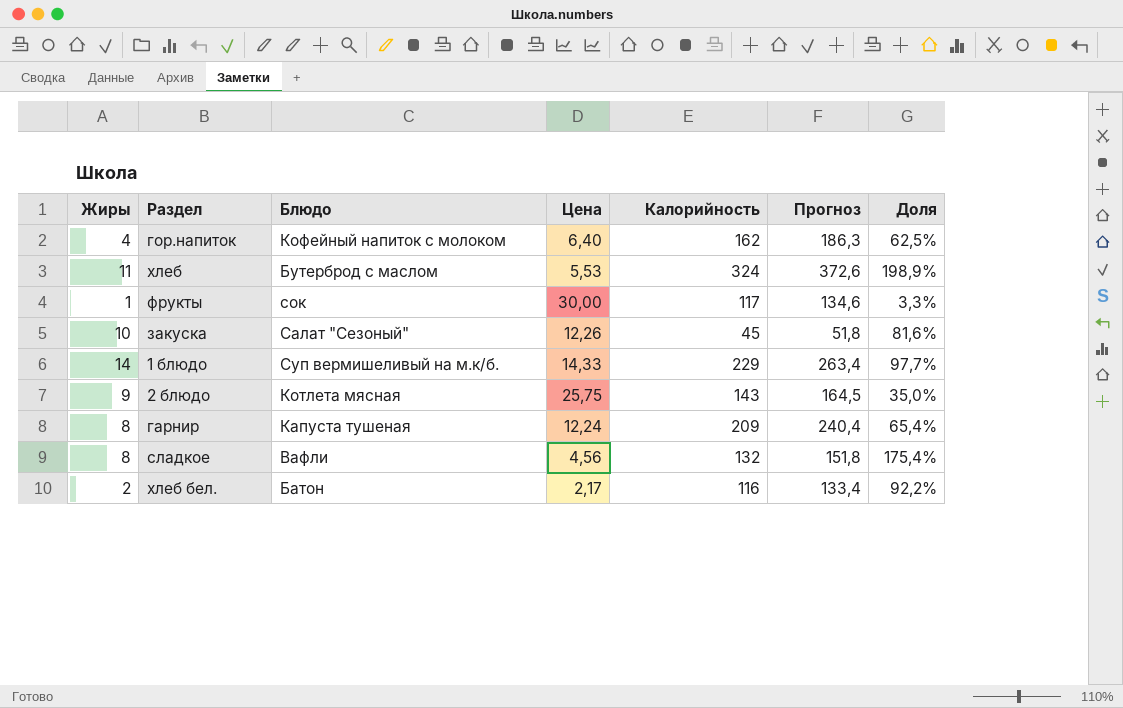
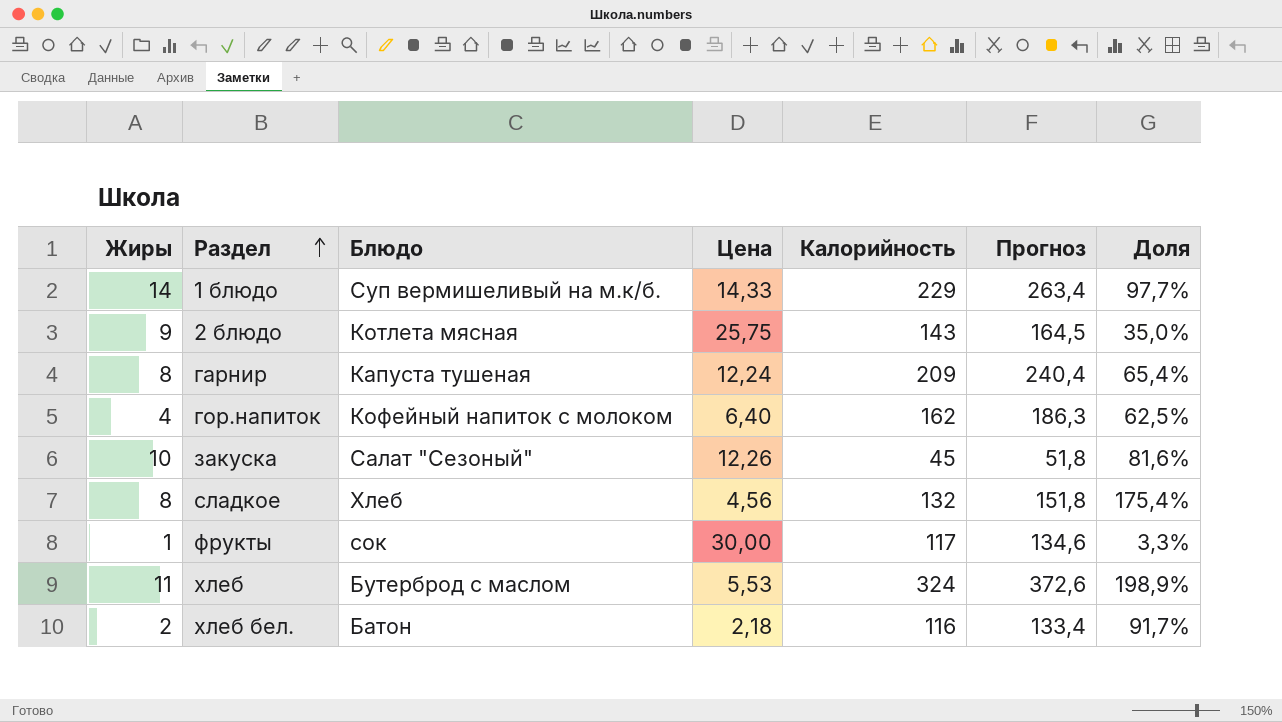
row order: none -> Раздел ascending
сладкое | Блюдо: Вафли -> Хлеб
хлеб бел. | Цена: 2,17 -> 2,18
хлеб бел. | Доля: 92,2% -> 91,7%

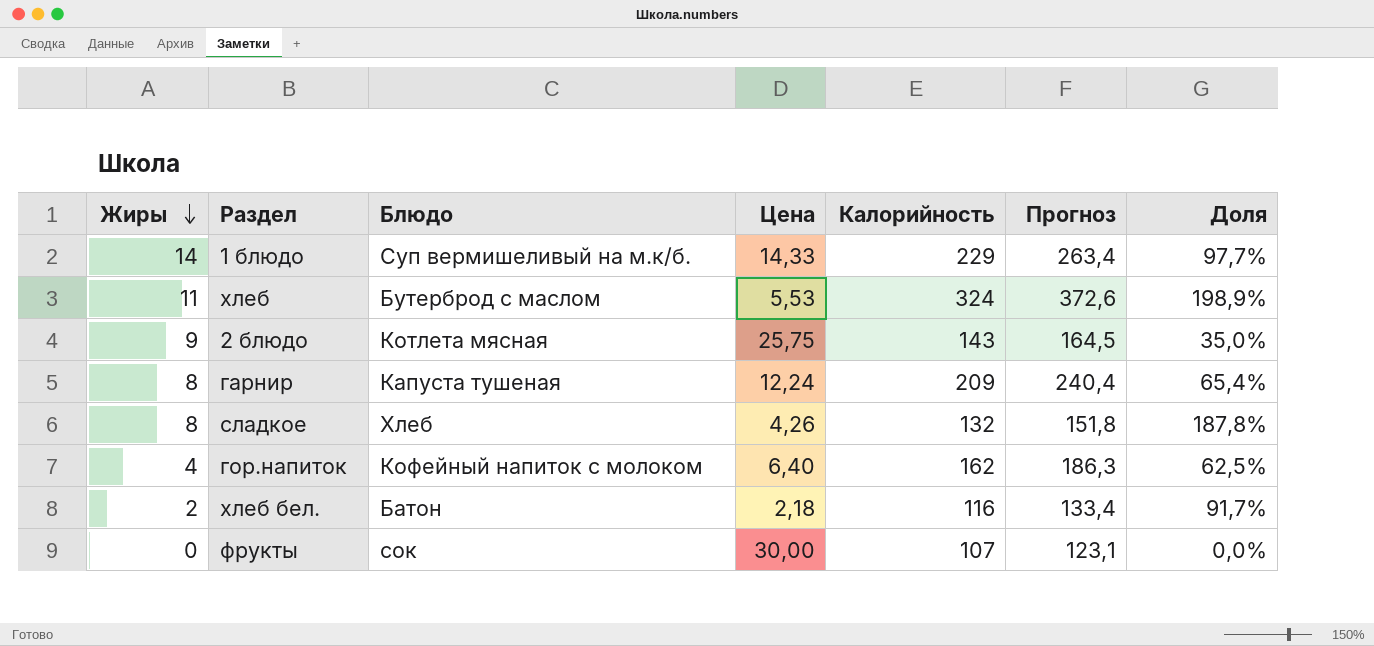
row order: Раздел ascending -> Жиры descending
row закуска: 10 | Салат "Сезоный" | 12,26 | 45 | 51,8 | 81,6% -> none
сладкое | Цена: 4,56 -> 4,26
сладкое | Доля: 175,4% -> 187,8%
фрукты | Жиры: 1 -> 0
фрукты | Калорийность: 117 -> 107
фрукты | Прогноз: 134,6 -> 123,1
фрукты | Доля: 3,3% -> 0,0%

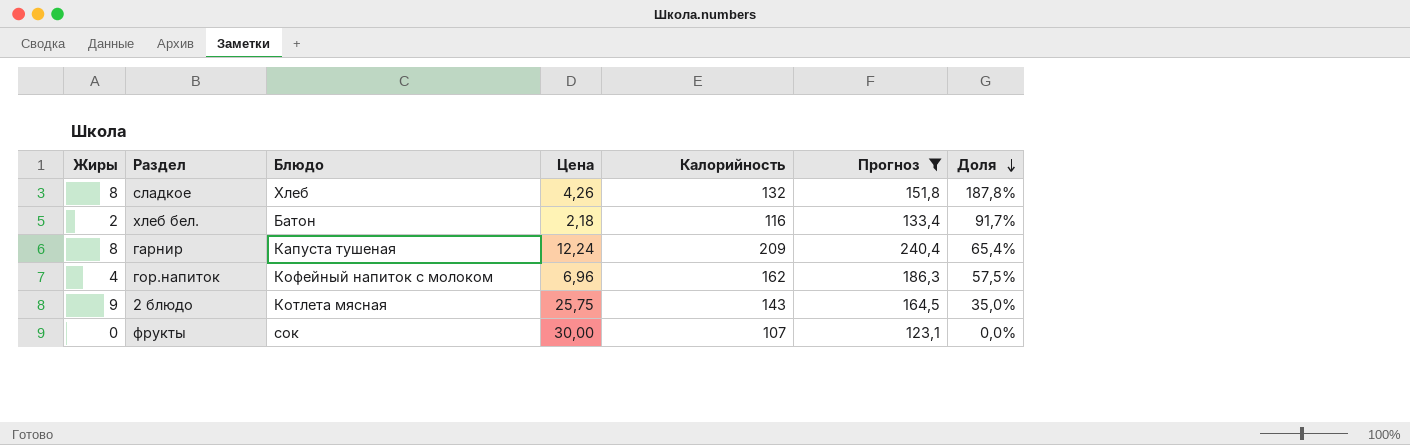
filter: none -> Прогноз <= 240,4
row order: Жиры descending -> Доля descending
гор.напиток | Цена: 6,40 -> 6,96
гор.напиток | Доля: 62,5% -> 57,5%

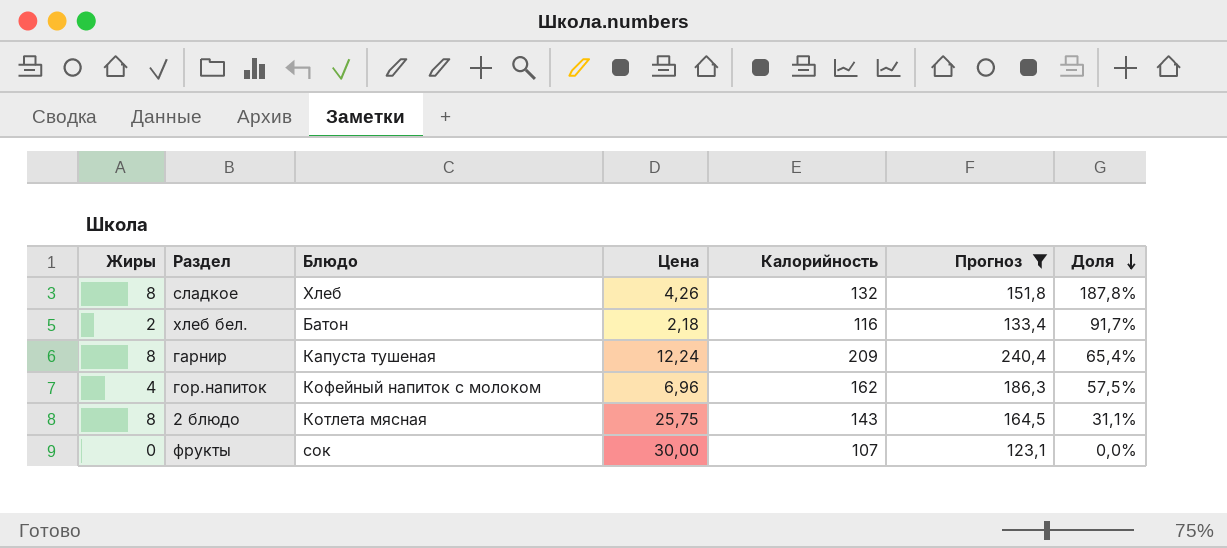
2 блюдо | Жиры: 9 -> 8
2 блюдо | Доля: 35,0% -> 31,1%

